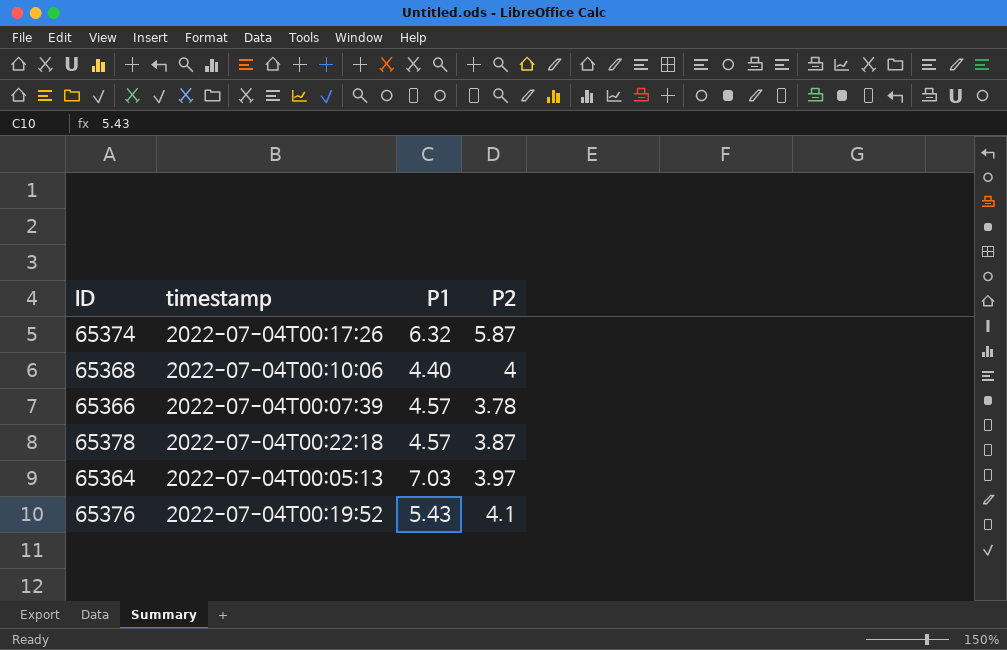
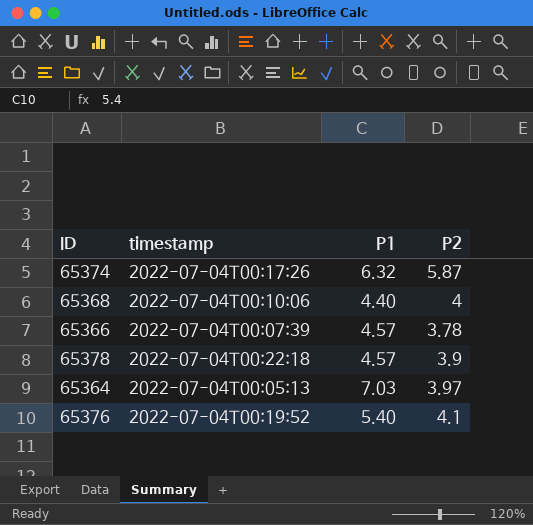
65378 | P2: 3.87 -> 3.9
65376 | P1: 5.43 -> 5.40

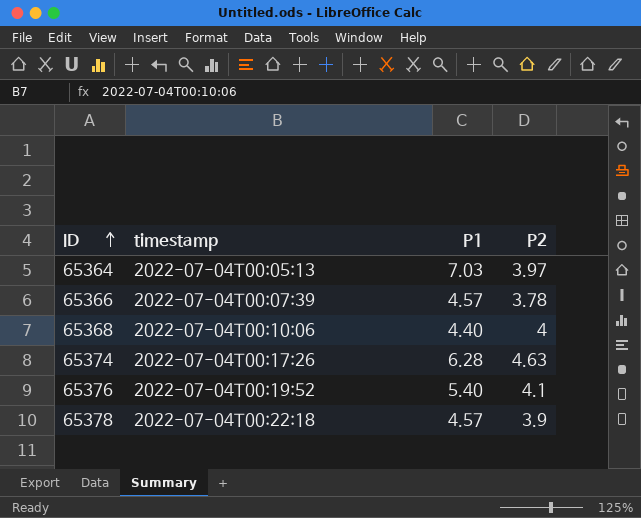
row order: none -> ID ascending
65374 | P1: 6.32 -> 6.28
65374 | P2: 5.87 -> 4.63

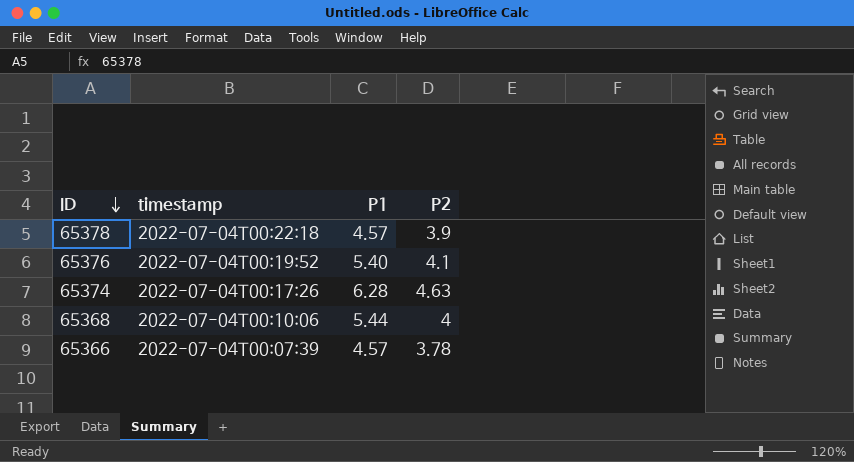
row order: ID ascending -> ID descending
row 65364: 2022-07-04T00:05:13 | 7.03 | 3.97 -> none
65368 | P1: 4.40 -> 5.44

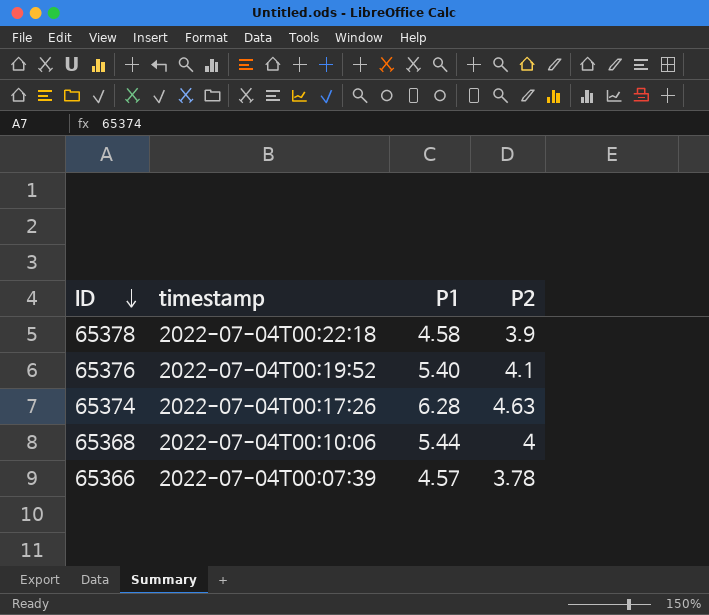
65378 | P1: 4.57 -> 4.58

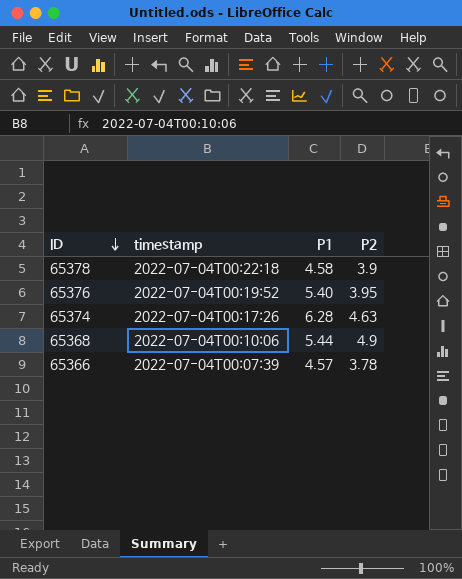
65376 | P2: 4.1 -> 3.95
65368 | P2: 4 -> 4.9

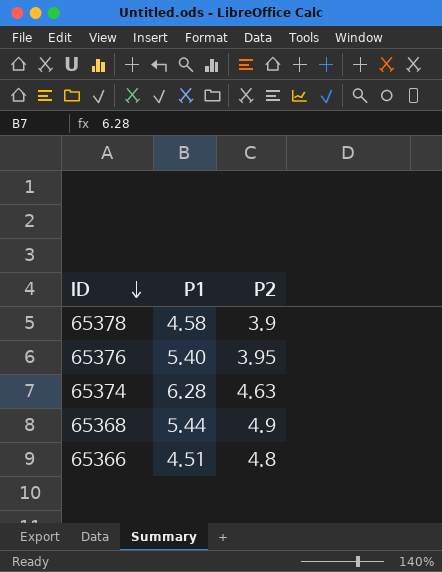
column timestamp | position: 2 -> none
65366 | P1: 4.57 -> 4.51
65366 | P2: 3.78 -> 4.8

